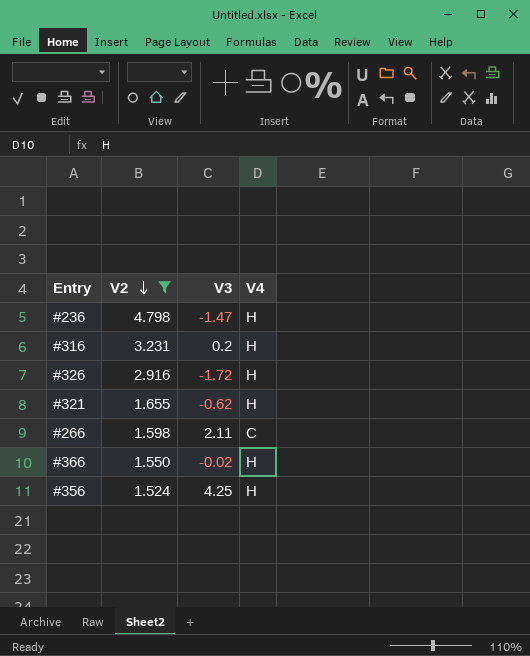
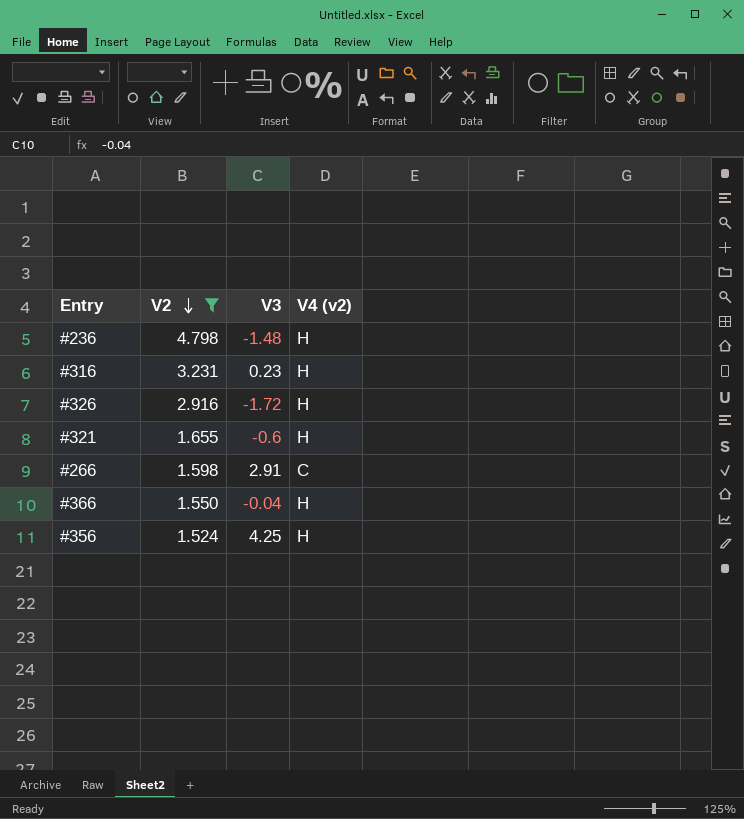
column name: V4 -> V4 (v2)
#236 | V3: -1.47 -> -1.48
#316 | V3: 0.2 -> 0.23
#321 | V3: -0.62 -> -0.6
#266 | V3: 2.11 -> 2.91
#366 | V3: -0.02 -> -0.04

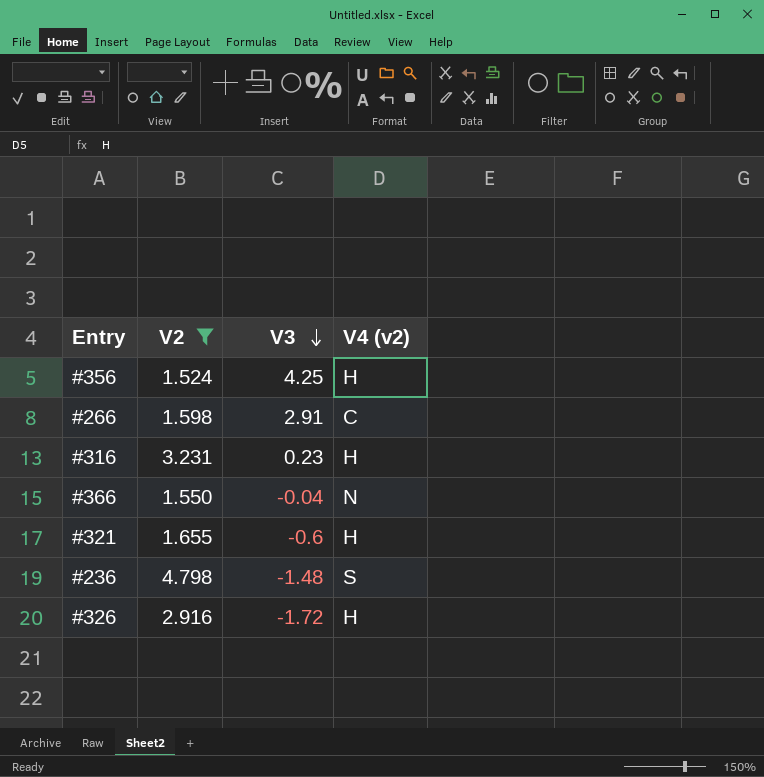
row order: V2 descending -> V3 descending
#366 | V4 (v2): H -> N
#236 | V4 (v2): H -> S

